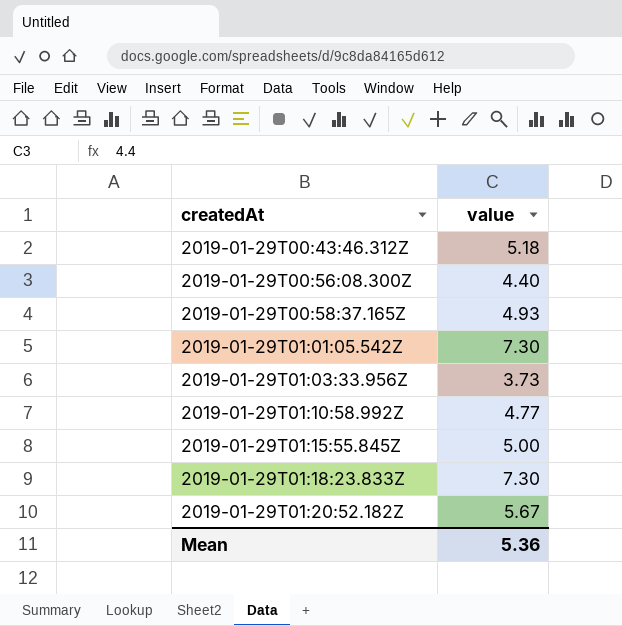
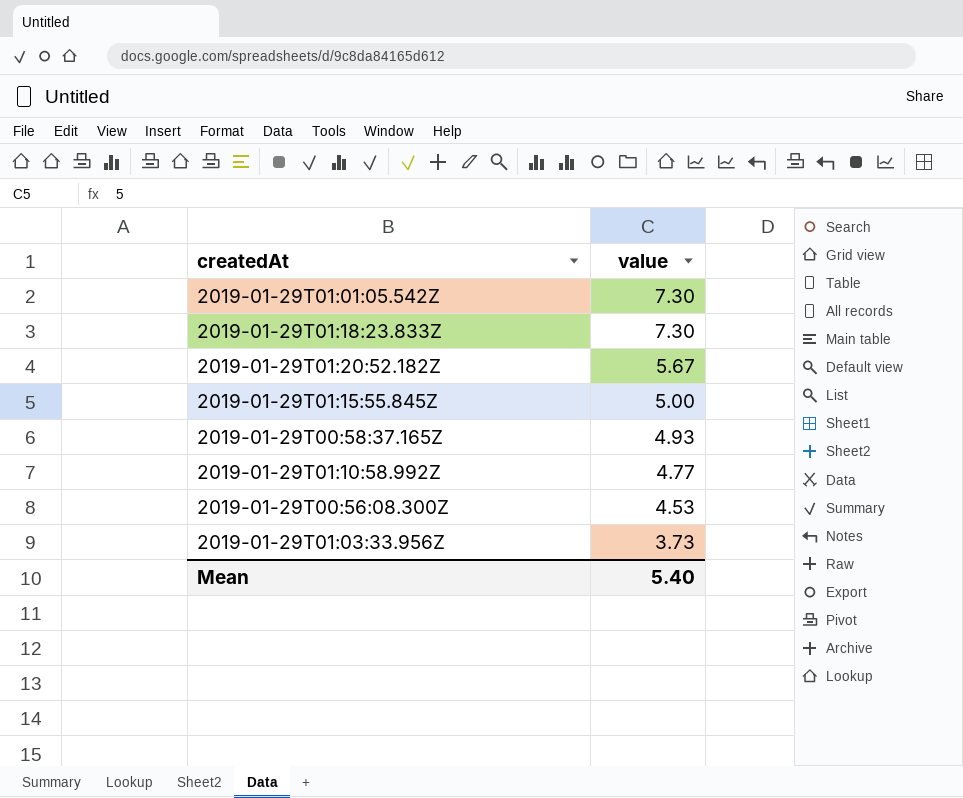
row order: createdAt ascending -> value descending
row 2019-01-29T00:43:46.312Z: 5.18 -> none
2019-01-29T00:56:08.300Z | value: 4.40 -> 4.53
Mean | value: 5.36 -> 5.40

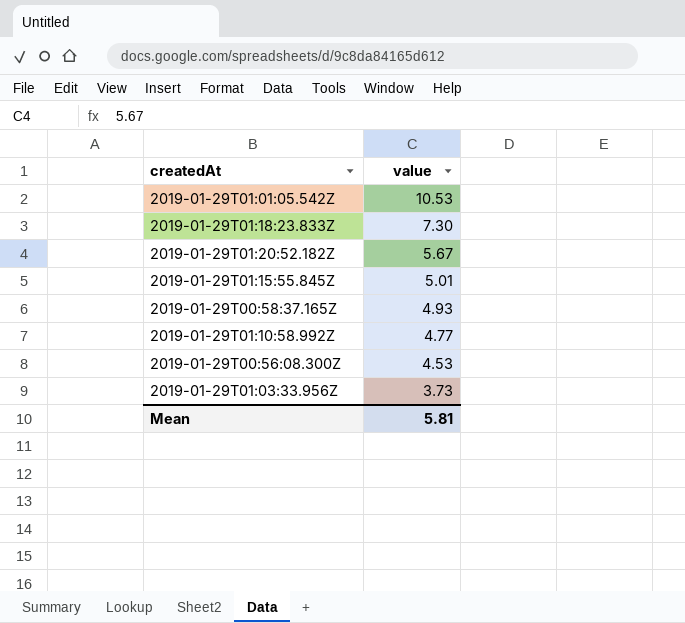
2019-01-29T01:01:05.542Z | value: 7.30 -> 10.53
2019-01-29T01:15:55.845Z | value: 5.00 -> 5.01
Mean | value: 5.40 -> 5.81

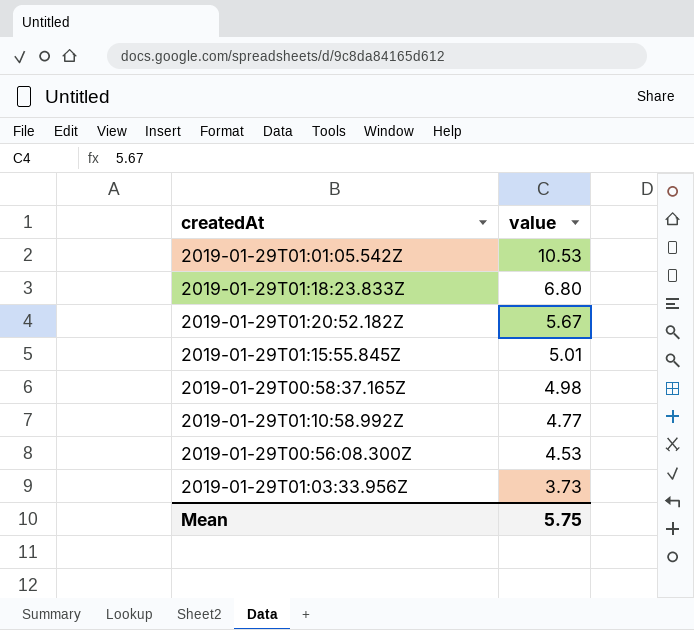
2019-01-29T01:18:23.833Z | value: 7.30 -> 6.80
2019-01-29T00:58:37.165Z | value: 4.93 -> 4.98
Mean | value: 5.81 -> 5.75

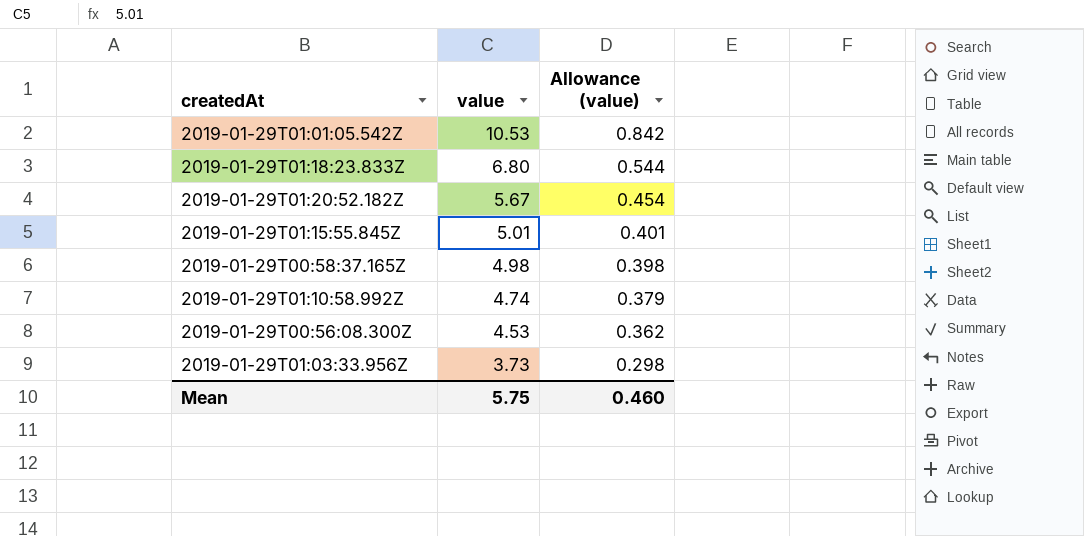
column Allowance (value) | formula: none -> [value] * 0.08
2019-01-29T01:10:58.992Z | value: 4.77 -> 4.74

